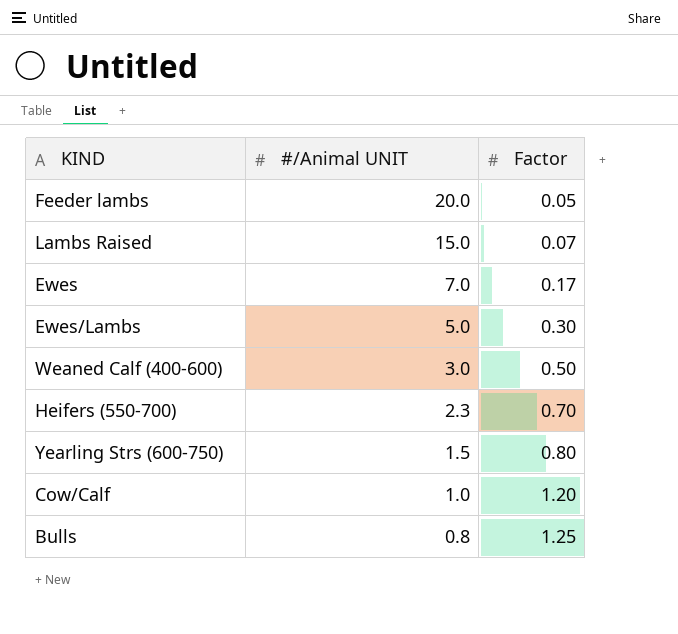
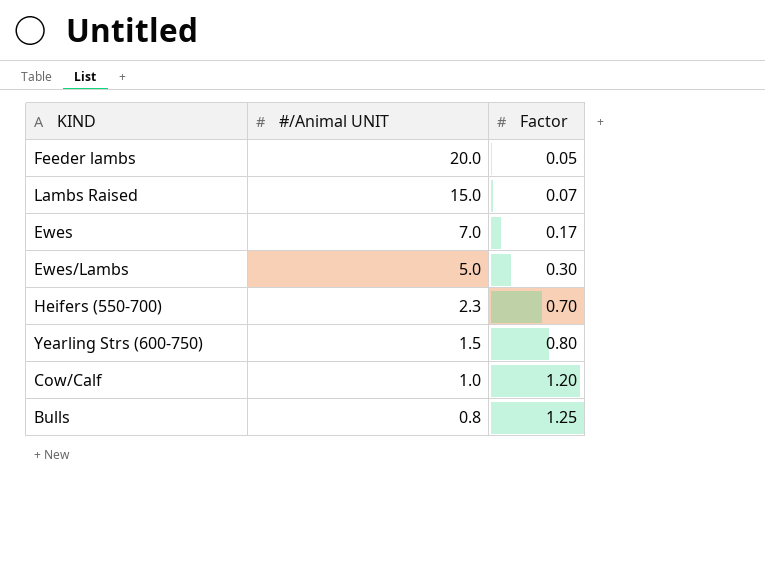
row Weaned Calf (400-600): 3.0 | 0.50 -> none

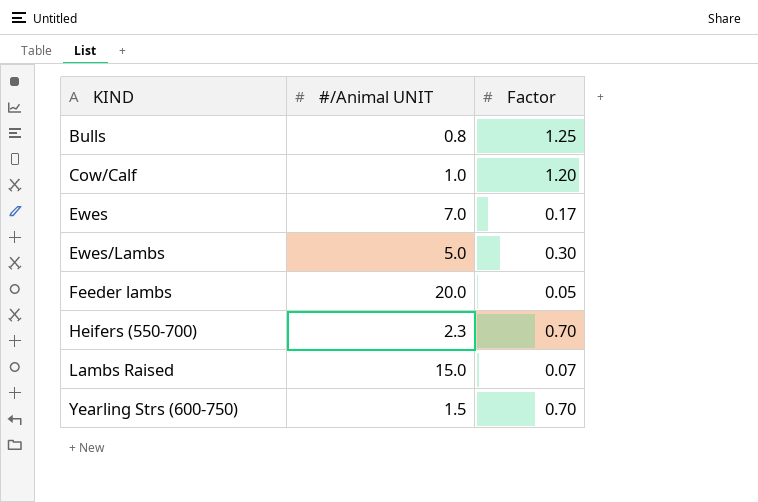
row order: #/Animal UNIT descending -> KIND ascending
Yearling Strs (600-750) | Factor: 0.80 -> 0.70

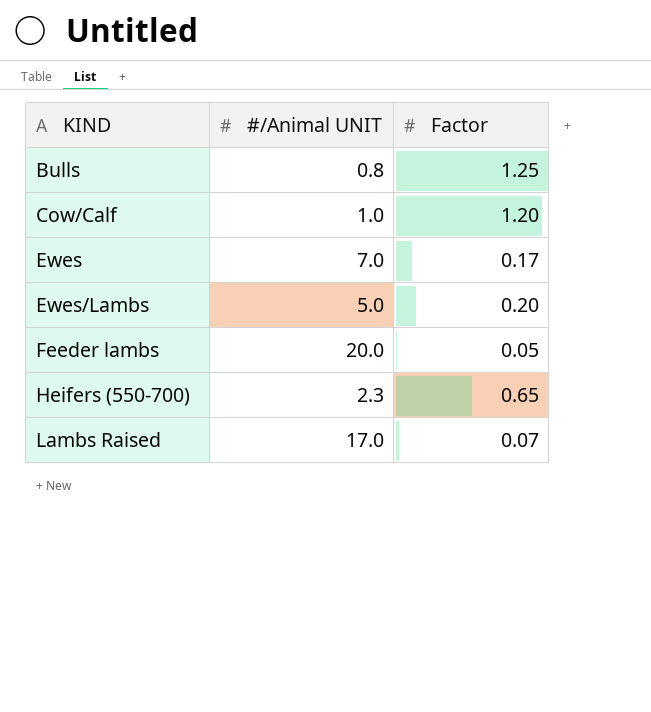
row Yearling Strs (600-750): 1.5 | 0.70 -> none
Ewes/Lambs | Factor: 0.30 -> 0.20
Heifers (550-700) | Factor: 0.70 -> 0.65
Lambs Raised | #/Animal UNIT: 15.0 -> 17.0

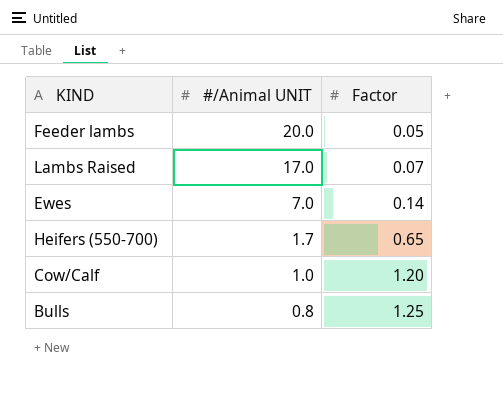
row order: KIND ascending -> #/Animal UNIT descending
row Ewes/Lambs: 5.0 | 0.20 -> none
Ewes | Factor: 0.17 -> 0.14
Heifers (550-700) | #/Animal UNIT: 2.3 -> 1.7

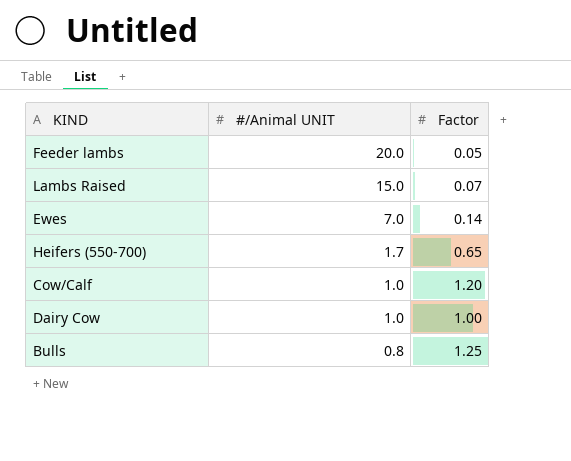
Lambs Raised | #/Animal UNIT: 17.0 -> 15.0
row Dairy Cow: none -> 1.0 | 1.00

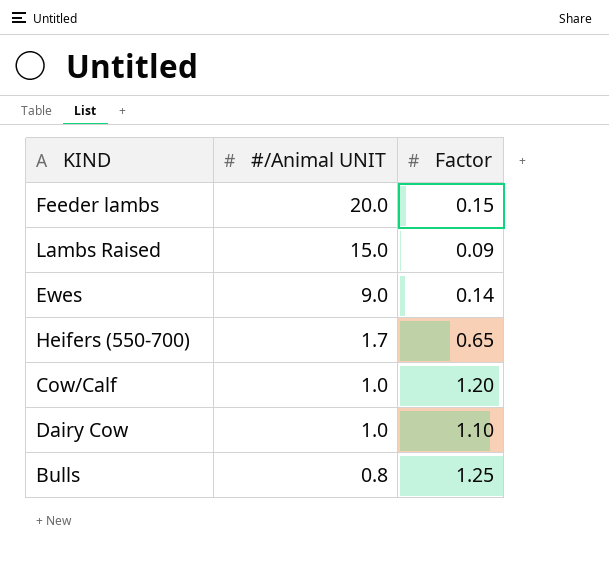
Feeder lambs | Factor: 0.05 -> 0.15
Lambs Raised | Factor: 0.07 -> 0.09
Ewes | #/Animal UNIT: 7.0 -> 9.0
Dairy Cow | Factor: 1.00 -> 1.10

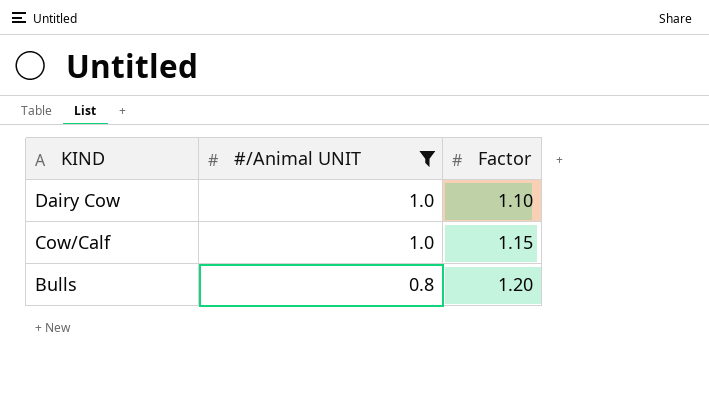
filter: none -> #/Animal UNIT <= 1.0
row order: #/Animal UNIT descending -> KIND descending
Cow/Calf | Factor: 1.20 -> 1.15
Bulls | Factor: 1.25 -> 1.20

